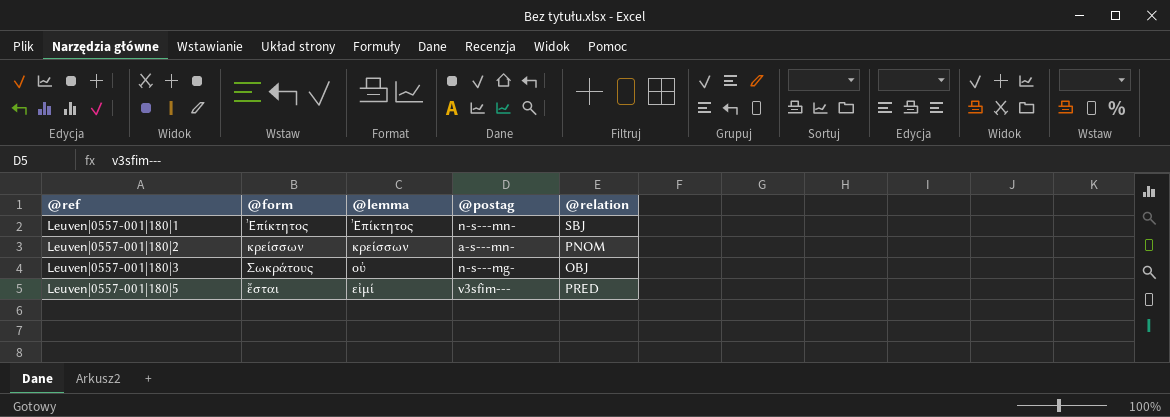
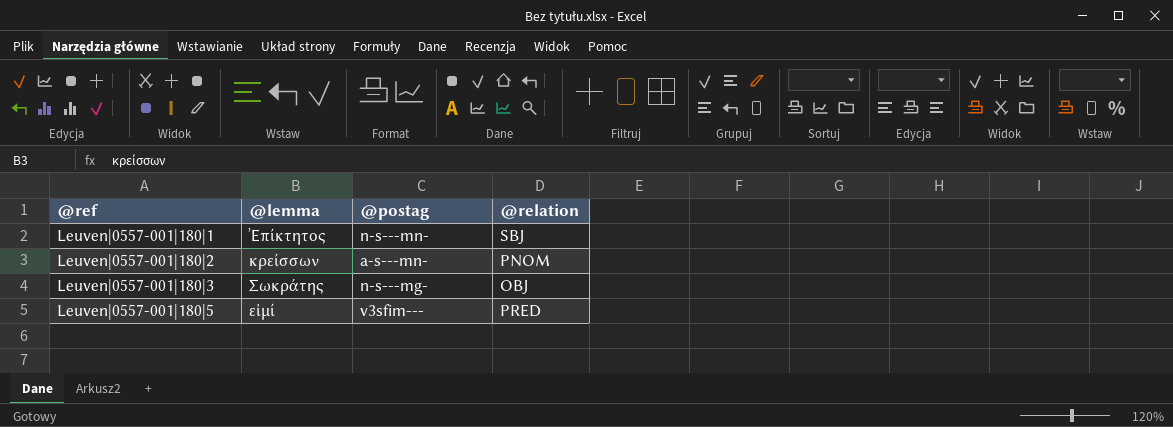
column @form | position: 2 -> none
Leuven|0557-001|180|3 | @lemma: οὐ -> Σωκράτης

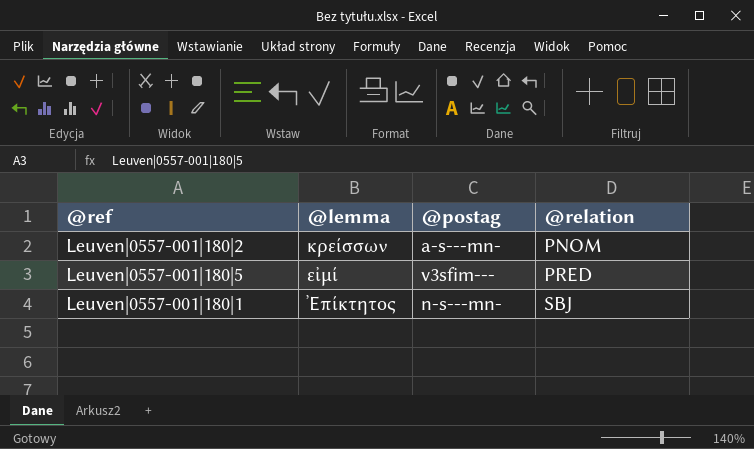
row order: @ref ascending -> @relation ascending
row Leuven|0557-001|180|3: Σωκράτης | n-s---mg- | OBJ -> none

